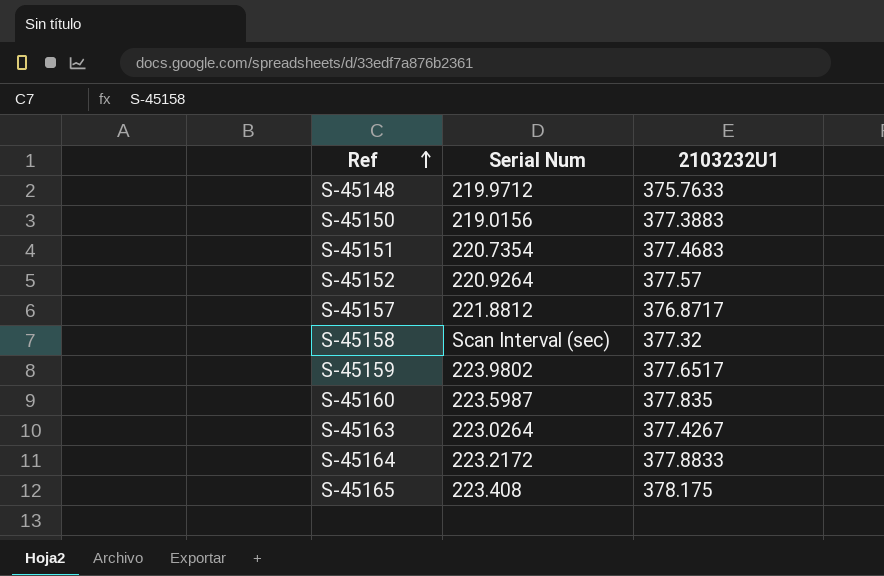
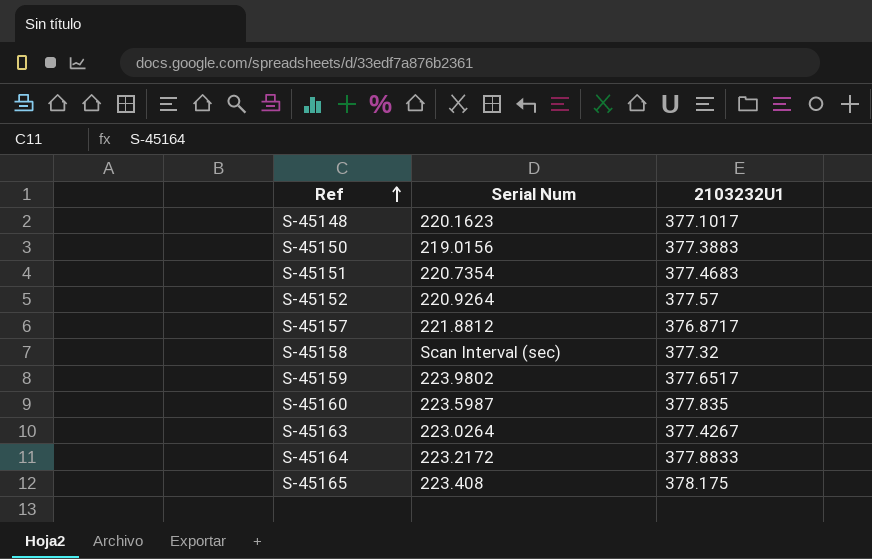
S-45148 | Serial Num: 219.9712 -> 220.1623
S-45148 | 2103232U1: 375.7633 -> 377.1017

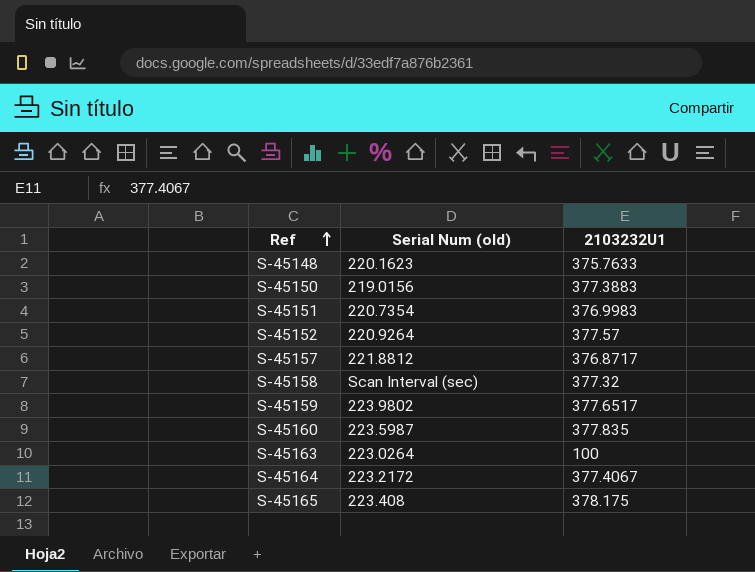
column name: Serial Num -> Serial Num (old)
S-45148 | 2103232U1: 377.1017 -> 375.7633
S-45151 | 2103232U1: 377.4683 -> 376.9983
S-45163 | 2103232U1: 377.4267 -> 100
S-45164 | 2103232U1: 377.8833 -> 377.4067

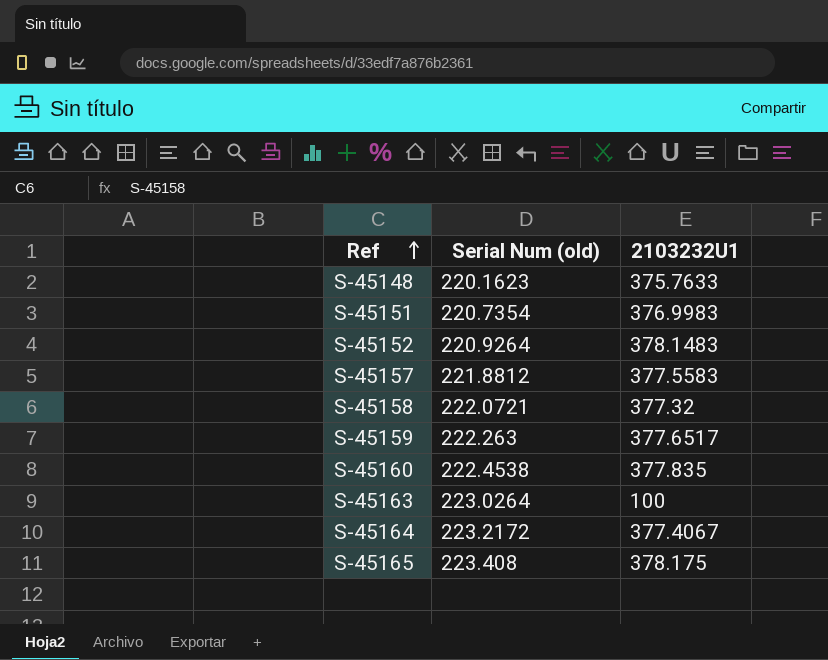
row S-45150: 219.0156 | 377.3883 -> none
S-45152 | 2103232U1: 377.57 -> 378.1483
S-45157 | 2103232U1: 376.8717 -> 377.5583
S-45158 | Serial Num (old): Scan Interval (sec) -> 222.0721
S-45159 | Serial Num (old): 223.9802 -> 222.263
S-45160 | Serial Num (old): 223.5987 -> 222.4538

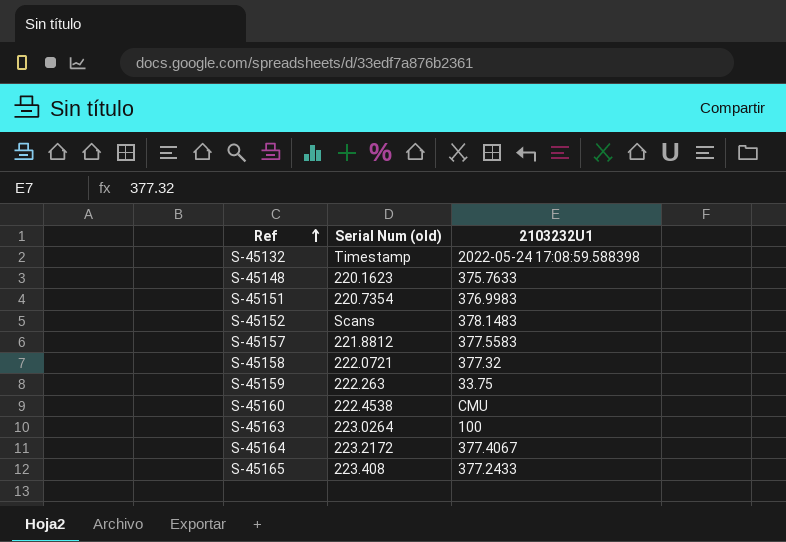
row S-45132: none -> Timestamp | 2022-05-24 17:08:59.588398
S-45152 | Serial Num (old): 220.9264 -> Scans
S-45159 | 2103232U1: 377.6517 -> 33.75
S-45160 | 2103232U1: 377.835 -> CMU
S-45165 | 2103232U1: 378.175 -> 377.2433

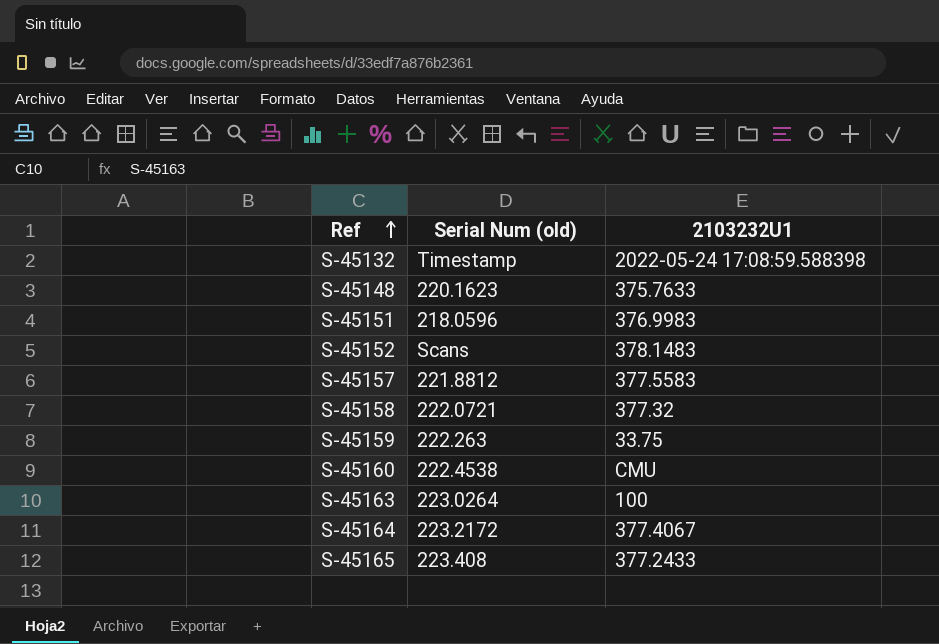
S-45151 | Serial Num (old): 220.7354 -> 218.0596

